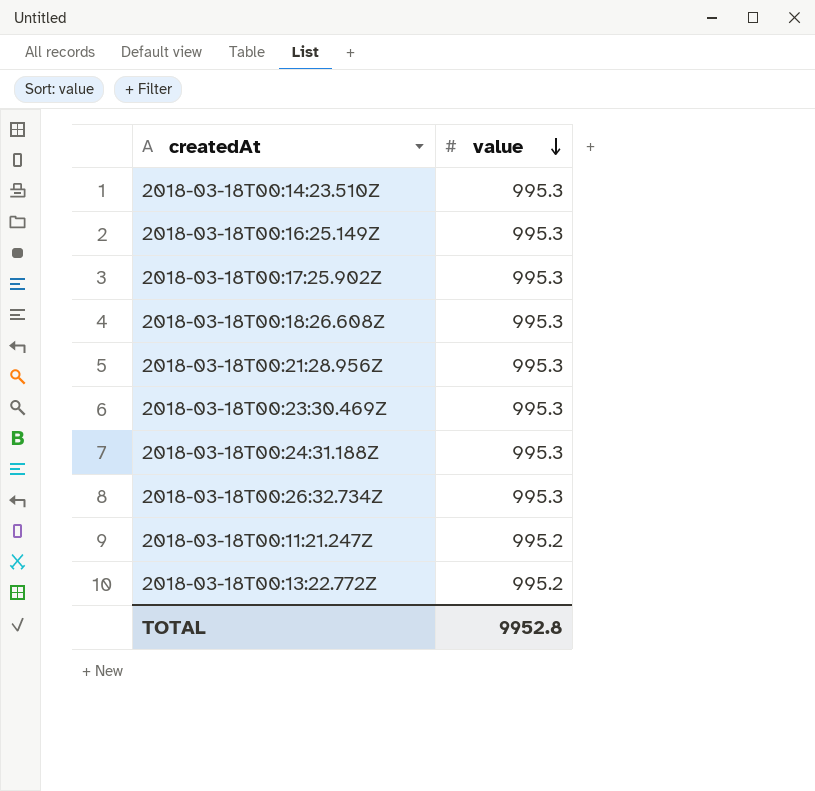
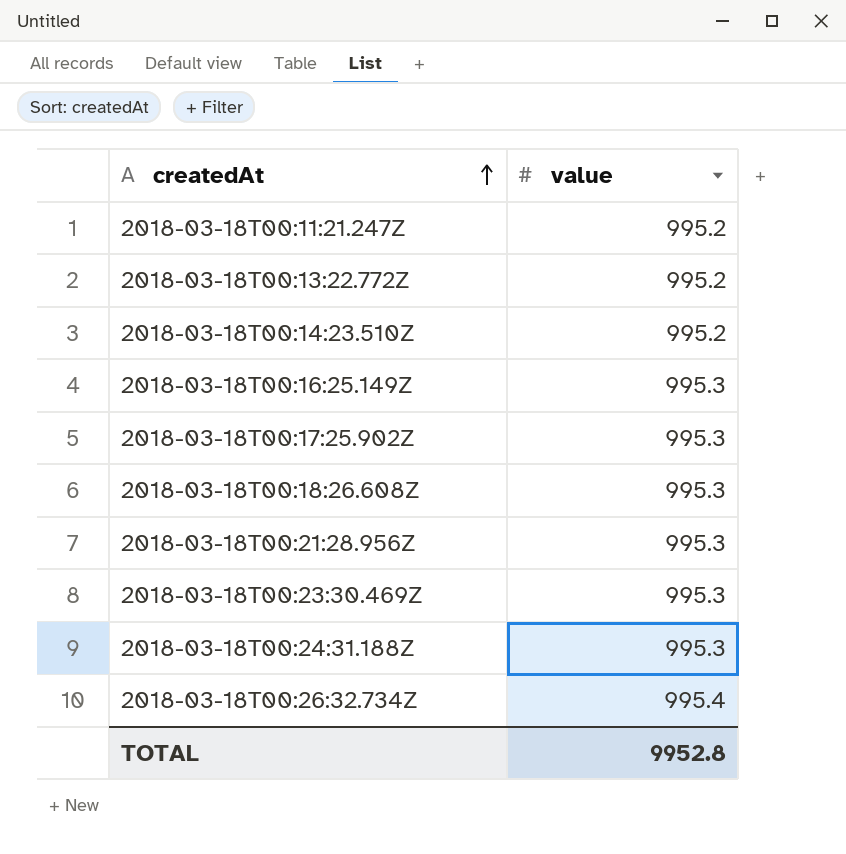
row order: value descending -> createdAt ascending
2018-03-18T00:14:23.510Z | value: 995.3 -> 995.2
2018-03-18T00:26:32.734Z | value: 995.3 -> 995.4

